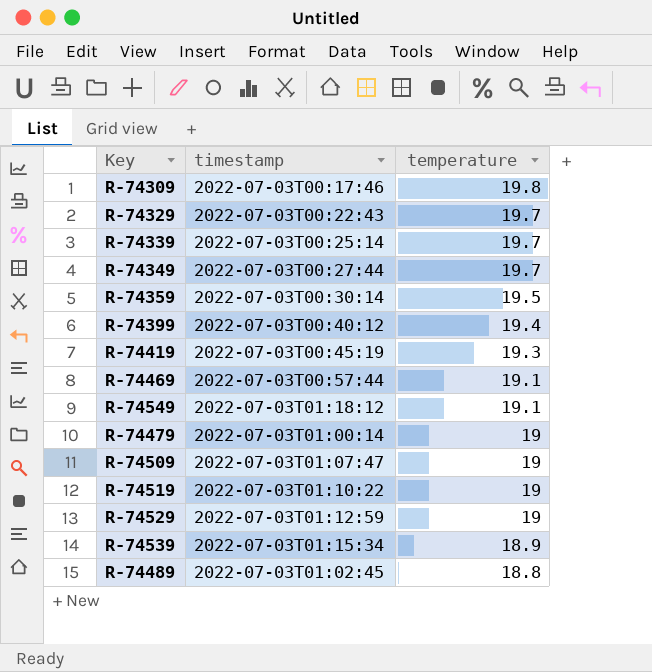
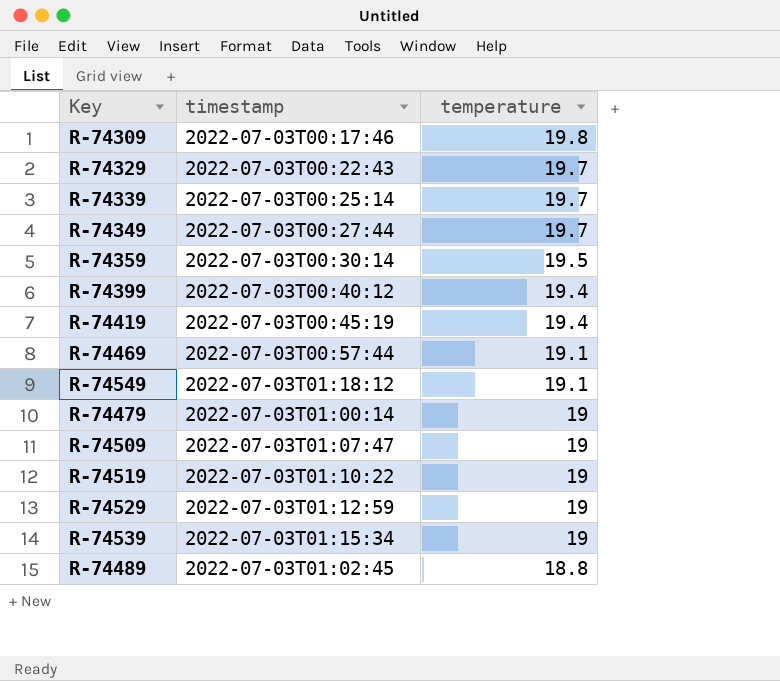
R-74419 | temperature: 19.3 -> 19.4
R-74539 | temperature: 18.9 -> 19

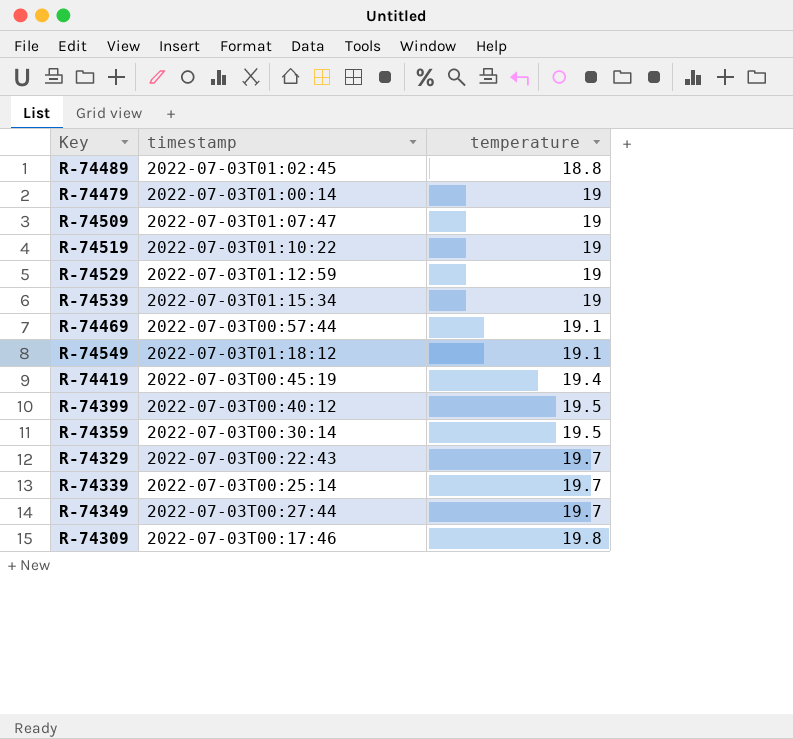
row order: temperature descending -> temperature ascending
R-74399 | temperature: 19.4 -> 19.5

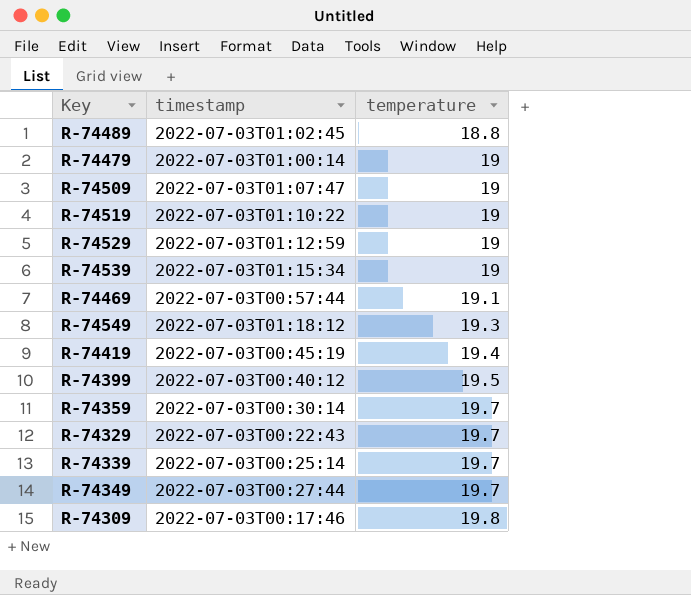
R-74549 | temperature: 19.1 -> 19.3
R-74359 | temperature: 19.5 -> 19.7

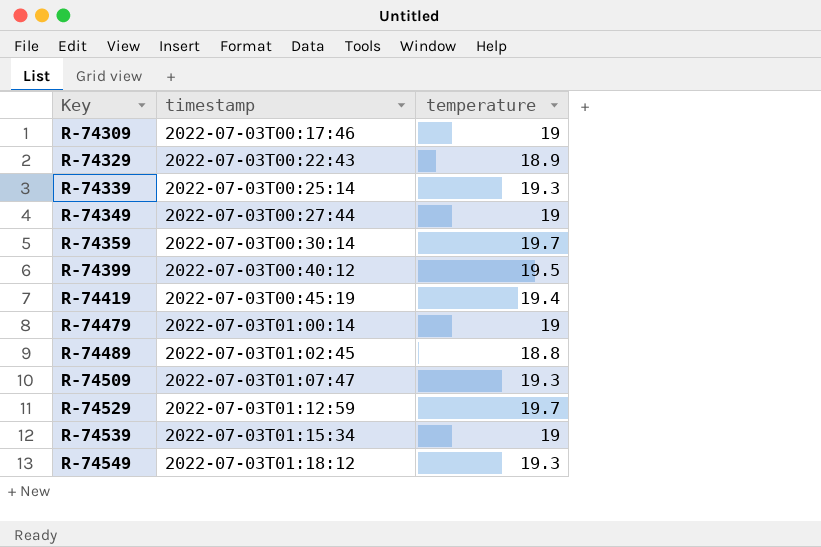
row order: temperature ascending -> Key ascending
row R-74519: 2022-07-03T01:10:22 | 19 -> none
row R-74469: 2022-07-03T00:57:44 | 19.1 -> none
R-74309 | temperature: 19.8 -> 19
R-74329 | temperature: 19.7 -> 18.9
R-74339 | temperature: 19.7 -> 19.3
R-74349 | temperature: 19.7 -> 19
R-74509 | temperature: 19 -> 19.3
R-74529 | temperature: 19 -> 19.7

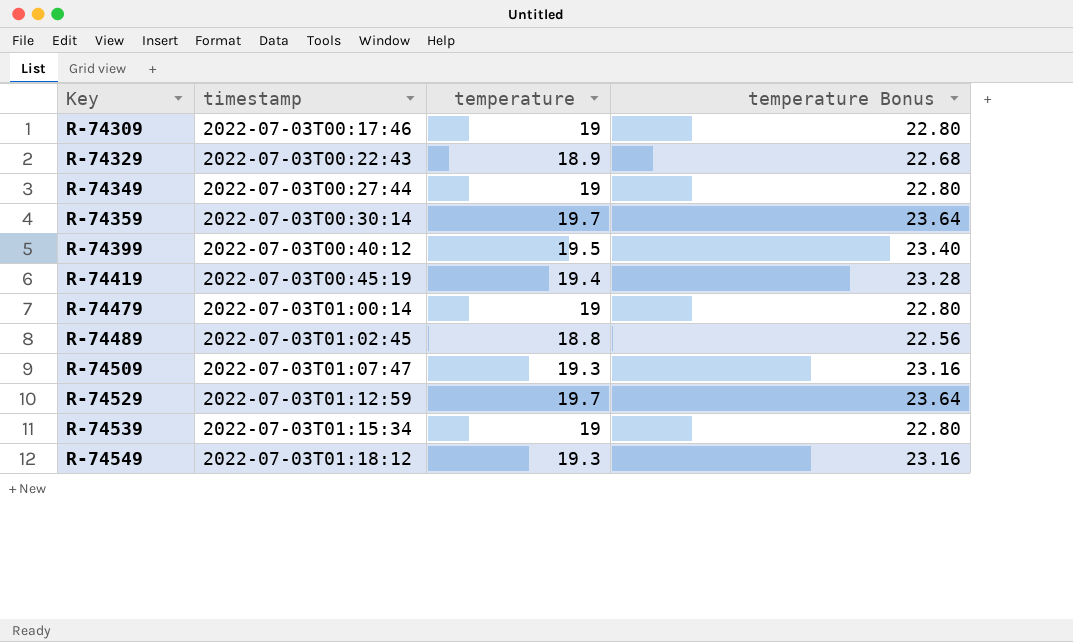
column temperature Bonus | formula: none -> [temperature] * 1.2
row R-74339: 2022-07-03T00:25:14 | 19.3 -> none

